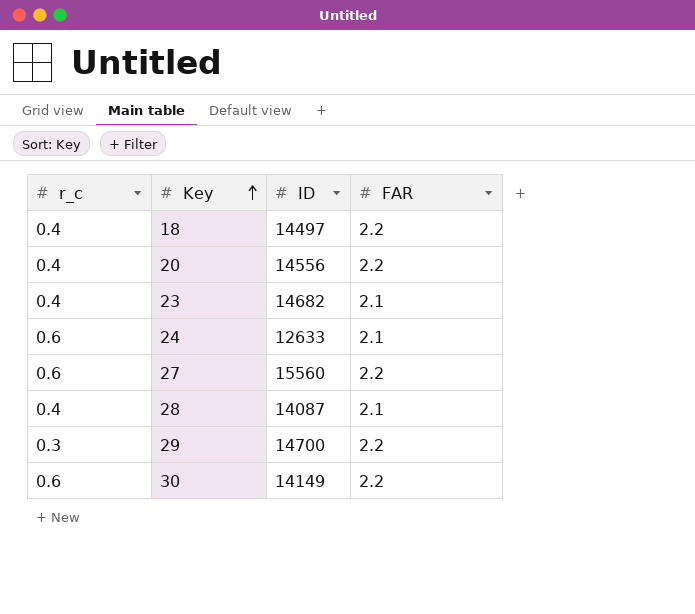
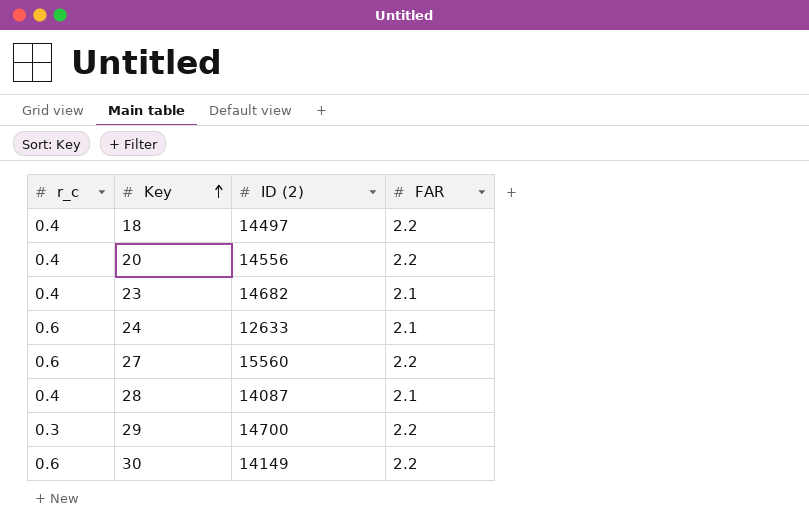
column name: ID -> ID (2)

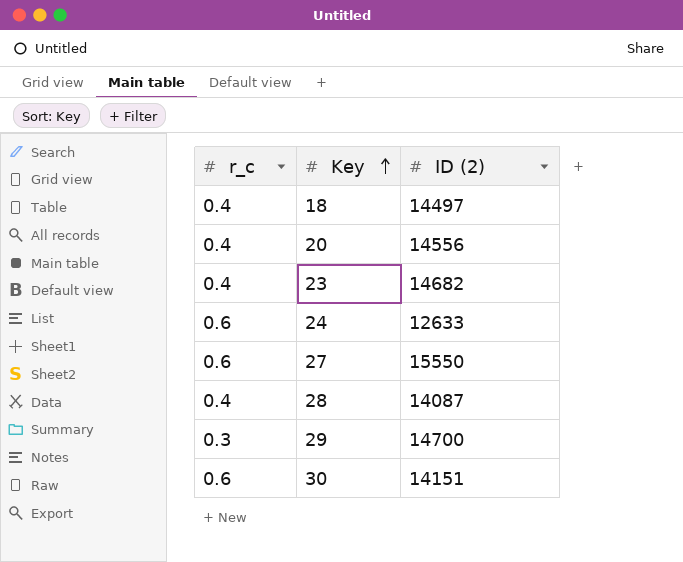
column FAR | position: 4 -> none
27 | ID (2): 15560 -> 15550
30 | ID (2): 14149 -> 14151

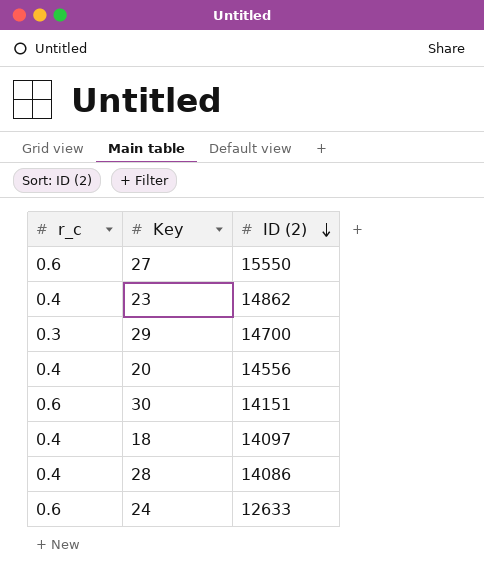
row order: Key ascending -> ID (2) descending
23 | ID (2): 14682 -> 14862
18 | ID (2): 14497 -> 14097
28 | ID (2): 14087 -> 14086

